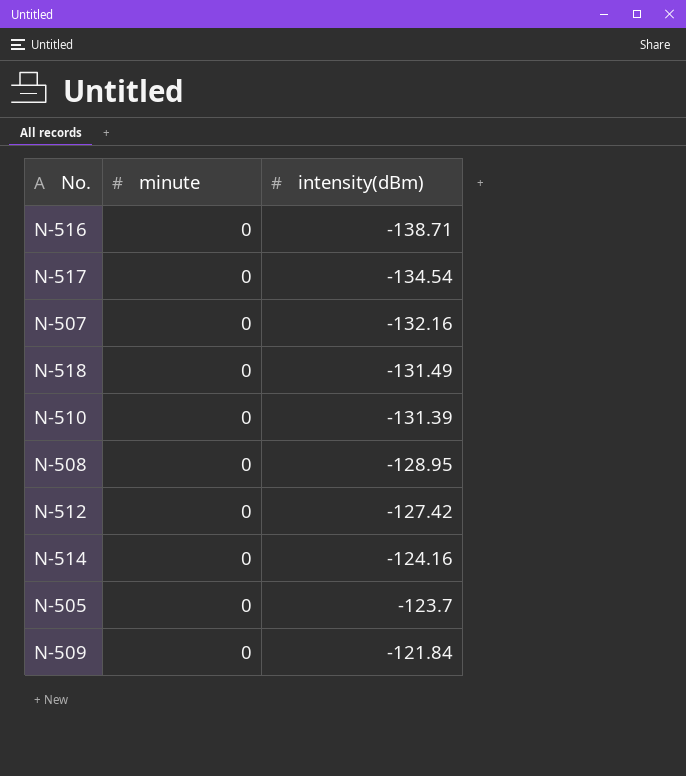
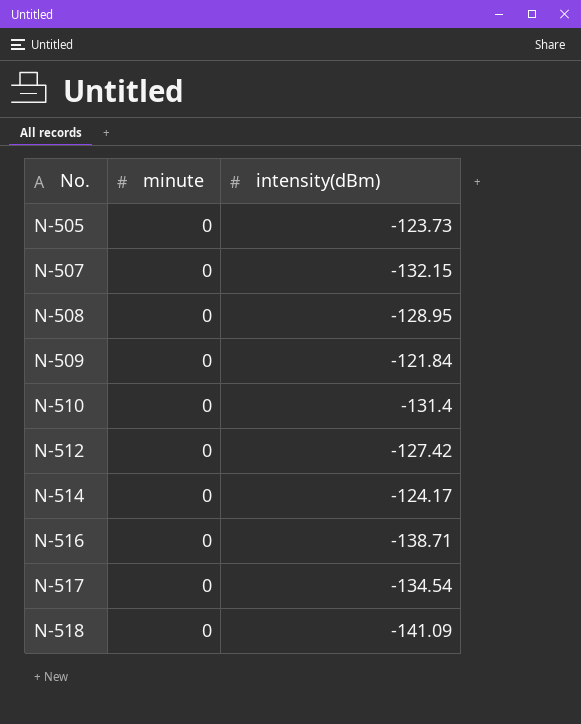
row order: intensity(dBm) ascending -> No. ascending
N-505 | intensity(dBm): -123.7 -> -123.73
N-507 | intensity(dBm): -132.16 -> -132.15
N-510 | intensity(dBm): -131.39 -> -131.4
N-514 | intensity(dBm): -124.16 -> -124.17
N-518 | intensity(dBm): -131.49 -> -141.09

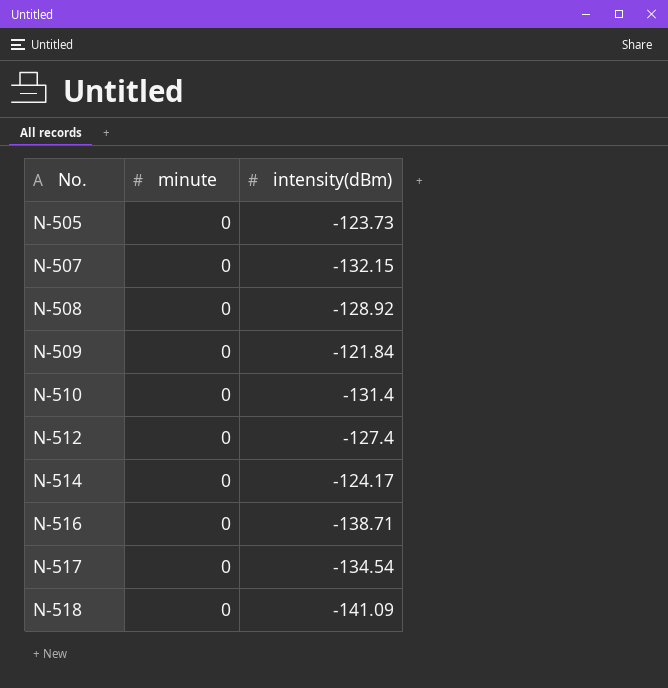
N-508 | intensity(dBm): -128.95 -> -128.92
N-512 | intensity(dBm): -127.42 -> -127.4

